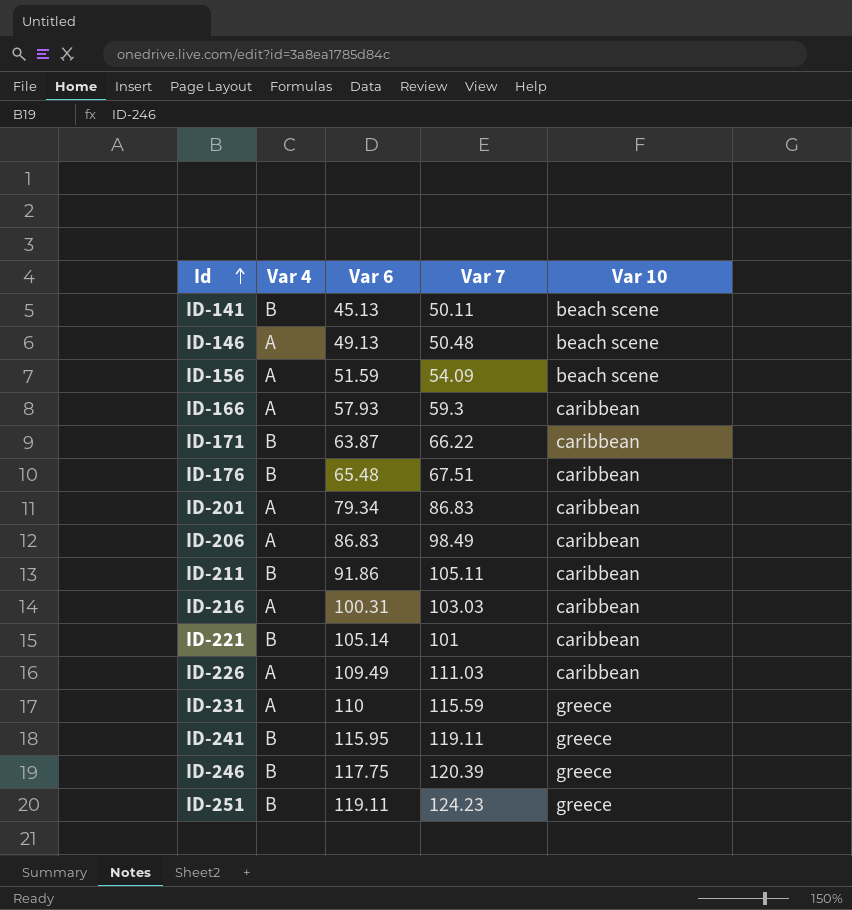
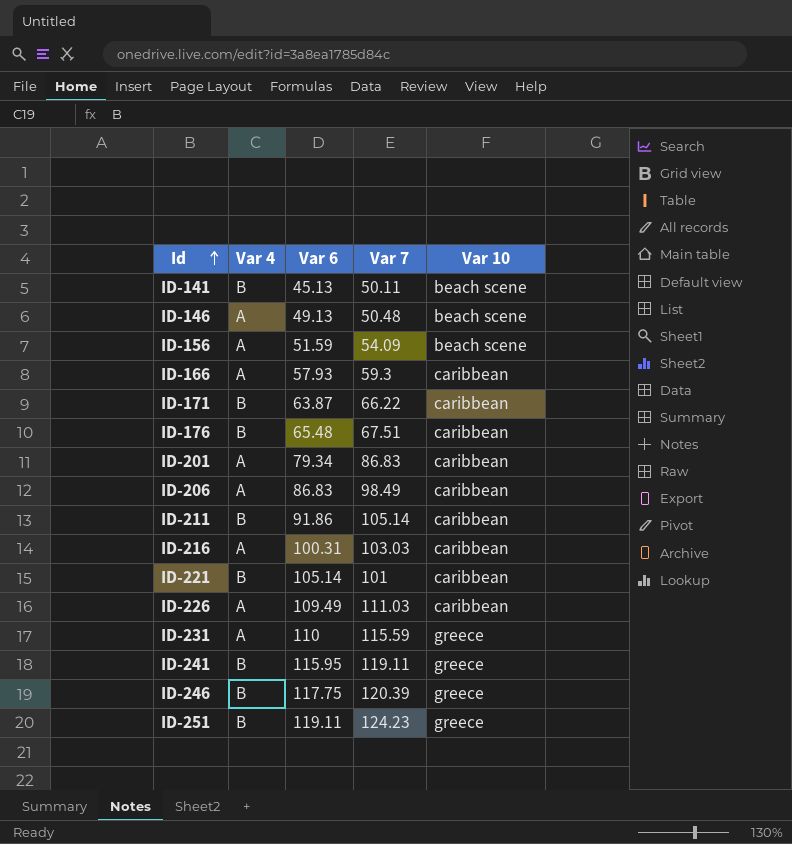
ID-211 | Var 7: 105.11 -> 105.14

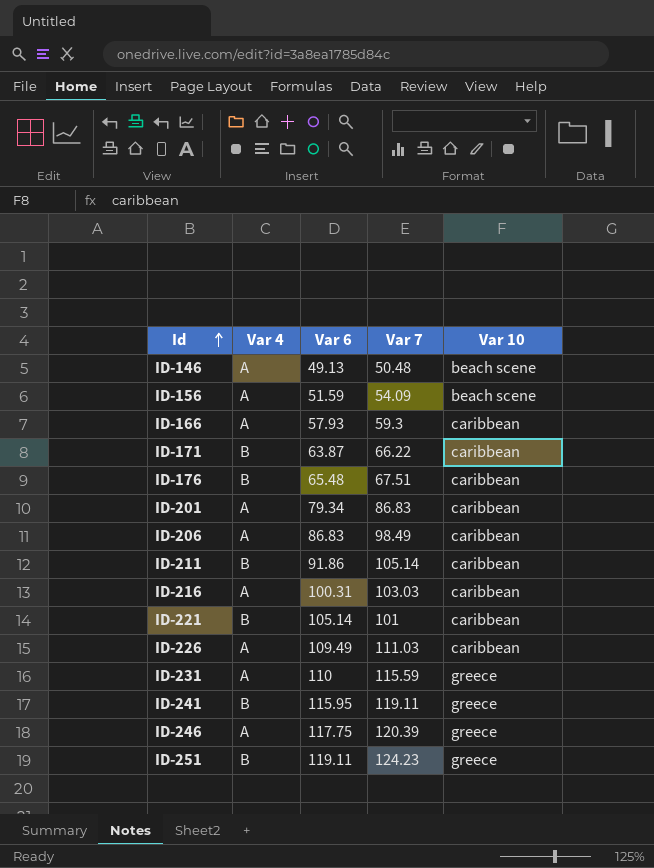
row ID-141: B | 45.13 | 50.11 | beach scene -> none
ID-246 | Var 4: B -> A

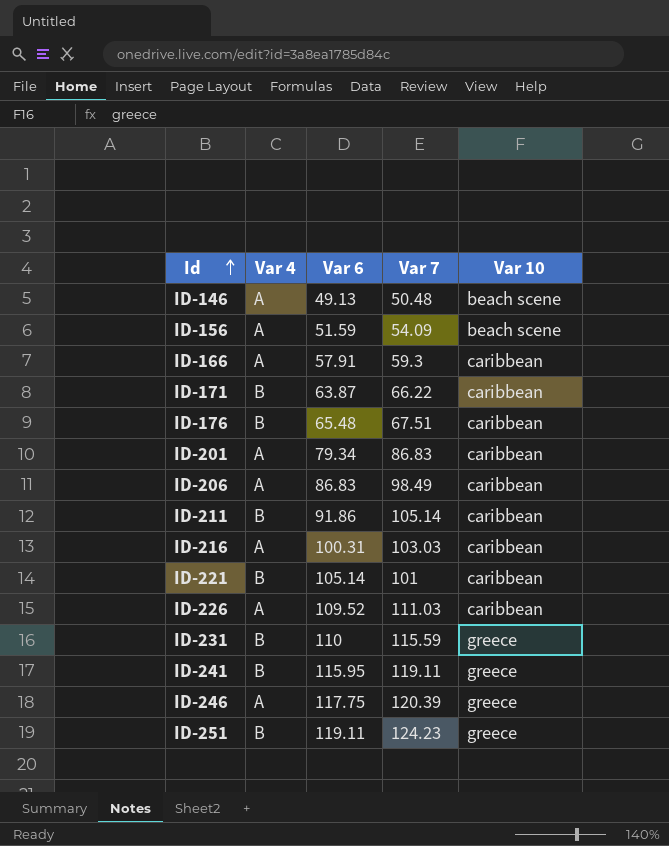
ID-166 | Var 6: 57.93 -> 57.91
ID-226 | Var 6: 109.49 -> 109.52
ID-231 | Var 4: A -> B

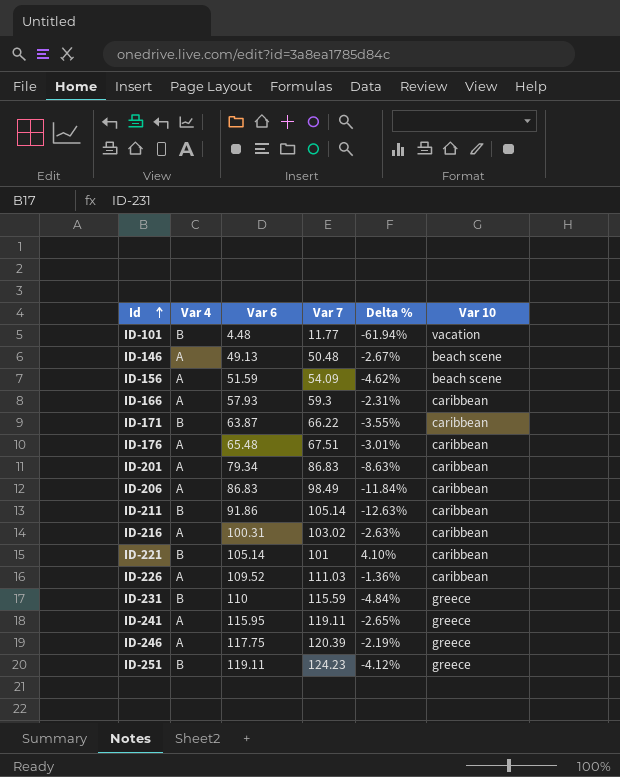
column Delta % | formula: none -> ([Var 6] - [Var 7]) / [Var 7]
row ID-101: none -> B | 4.48 | 11.77 | -61.94% | vacation
ID-166 | Var 6: 57.91 -> 57.93
ID-176 | Var 4: B -> A
ID-216 | Var 7: 103.03 -> 103.02
ID-241 | Var 4: B -> A

